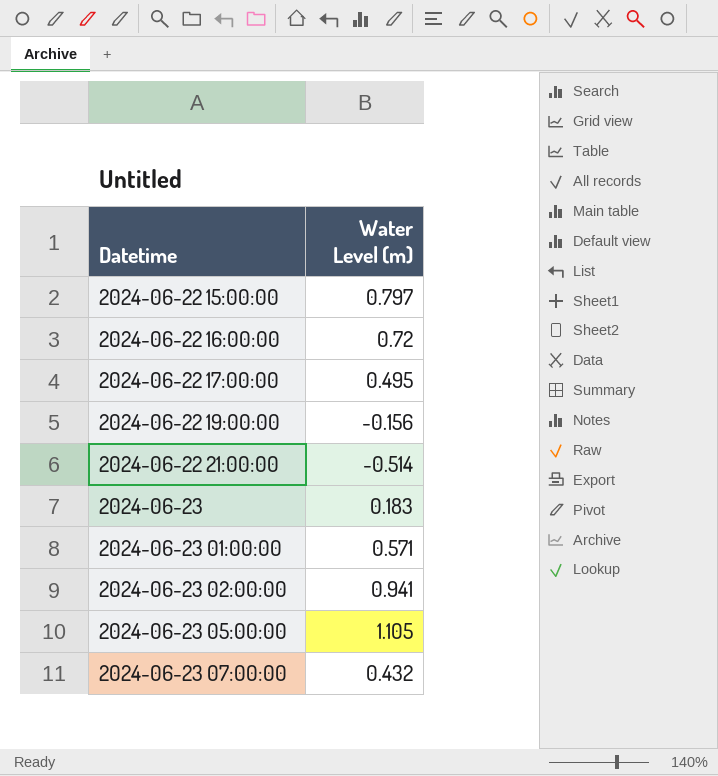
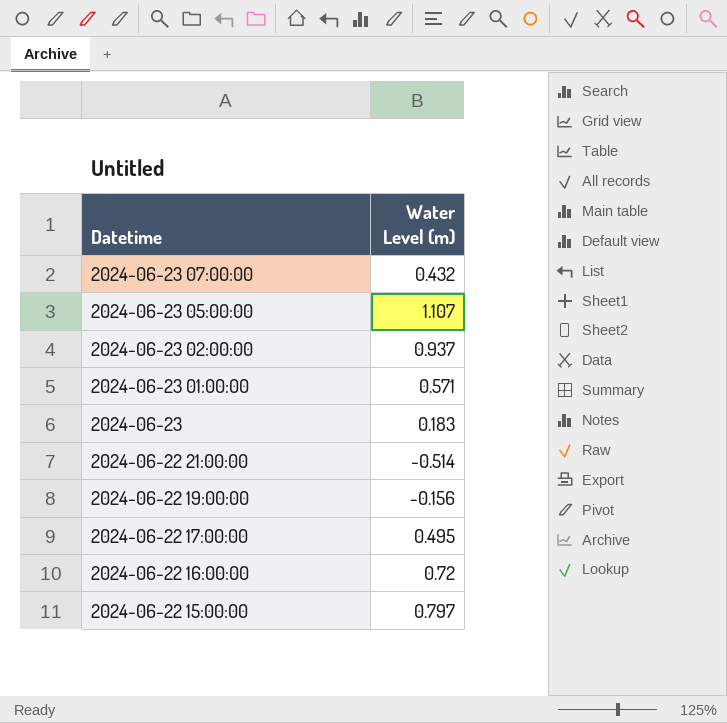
row order: Datetime ascending -> Datetime descending
2024-06-23 05:00:00 | Water Level (m): 1.105 -> 1.107
2024-06-23 02:00:00 | Water Level (m): 0.941 -> 0.937

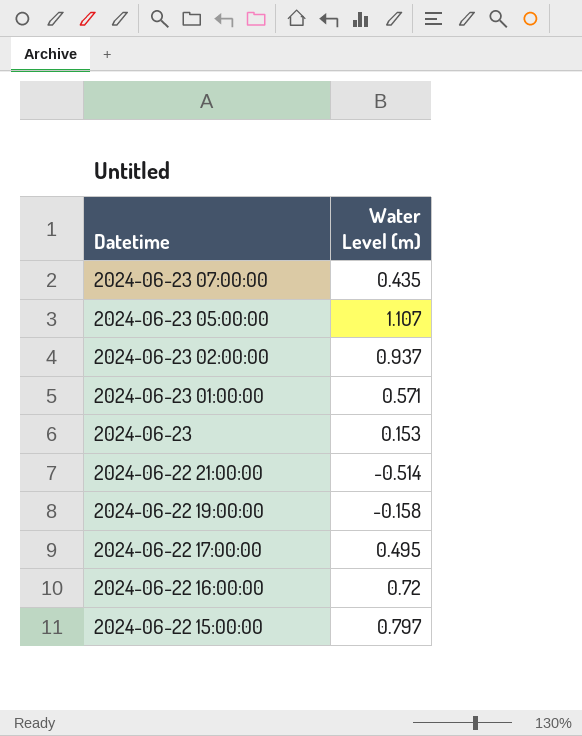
2024-06-23 07:00:00 | Water Level (m): 0.432 -> 0.435
2024-06-23 | Water Level (m): 0.183 -> 0.153
2024-06-22 19:00:00 | Water Level (m): -0.156 -> -0.158

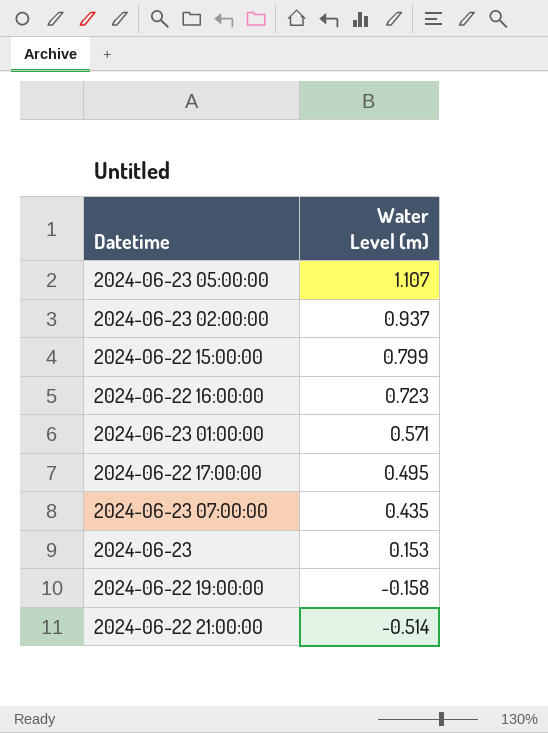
row order: Datetime descending -> Water Level (m) descending
2024-06-22 15:00:00 | Water Level (m): 0.797 -> 0.799
2024-06-22 16:00:00 | Water Level (m): 0.72 -> 0.723

